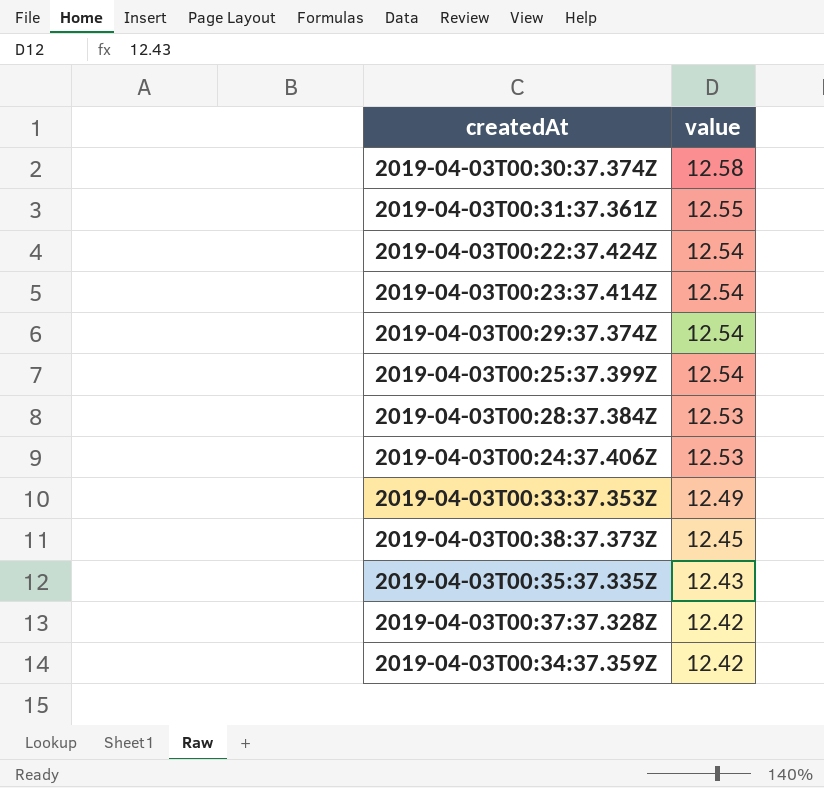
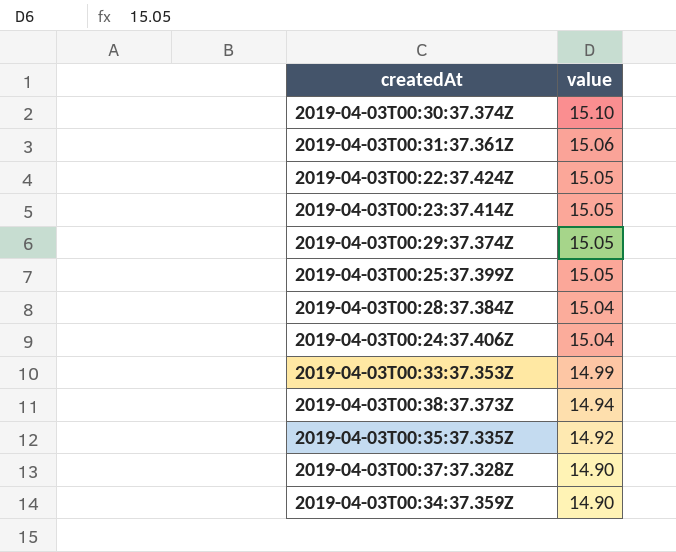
2019-04-03T00:30:37.374Z | value: 12.58 -> 15.10
2019-04-03T00:31:37.361Z | value: 12.55 -> 15.06
2019-04-03T00:22:37.424Z | value: 12.54 -> 15.05
2019-04-03T00:23:37.414Z | value: 12.54 -> 15.05
2019-04-03T00:29:37.374Z | value: 12.54 -> 15.05
2019-04-03T00:25:37.399Z | value: 12.54 -> 15.05
2019-04-03T00:28:37.384Z | value: 12.53 -> 15.04
2019-04-03T00:24:37.406Z | value: 12.53 -> 15.04
2019-04-03T00:33:37.353Z | value: 12.49 -> 14.99
2019-04-03T00:38:37.373Z | value: 12.45 -> 14.94
2019-04-03T00:35:37.335Z | value: 12.43 -> 14.92
2019-04-03T00:37:37.328Z | value: 12.42 -> 14.90
2019-04-03T00:34:37.359Z | value: 12.42 -> 14.90

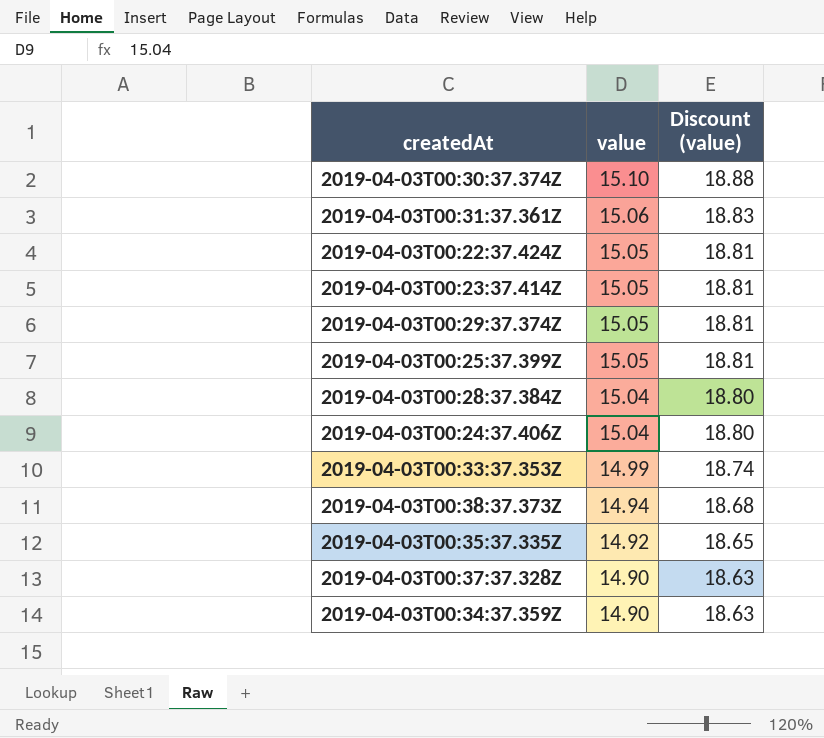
column Discount (value) | formula: none -> [value] * 1.25

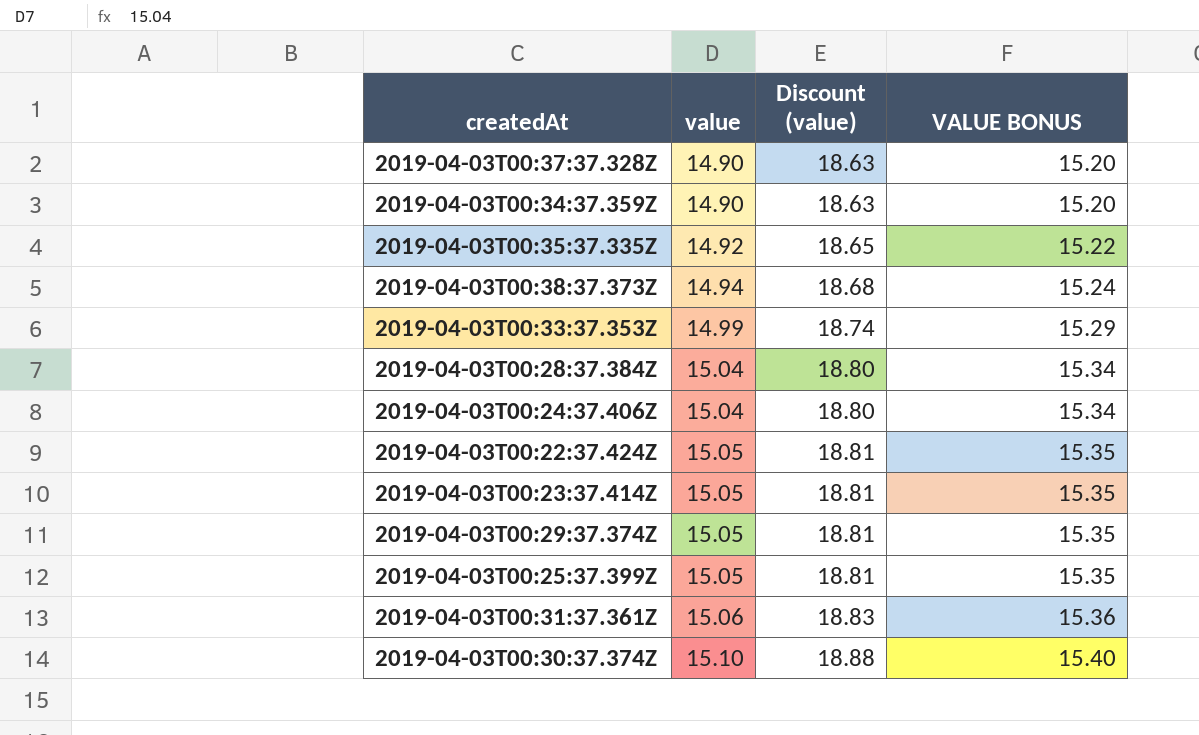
row order: value descending -> value ascending
column VALUE BONUS | formula: none -> [value] * 1.02

